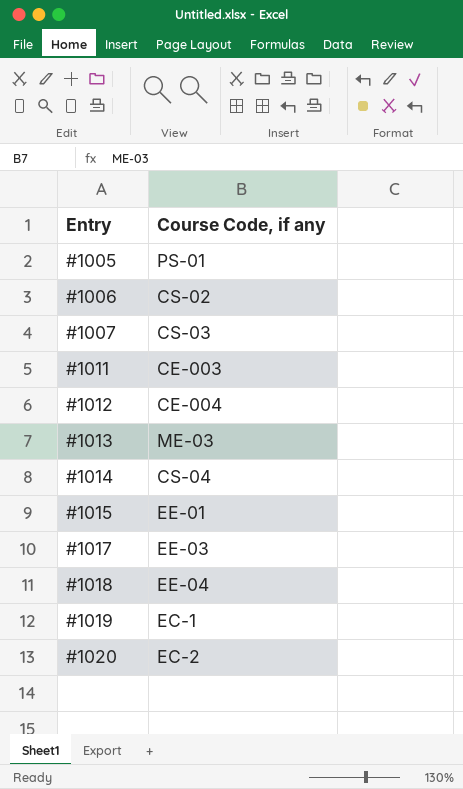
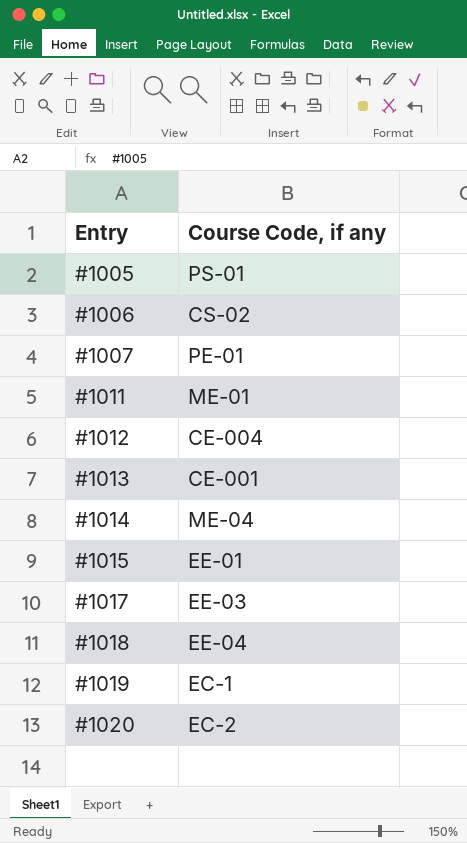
#1007 | Course Code, if any: CS-03 -> PE-01
#1011 | Course Code, if any: CE-003 -> ME-01
#1013 | Course Code, if any: ME-03 -> CE-001
#1014 | Course Code, if any: CS-04 -> ME-04

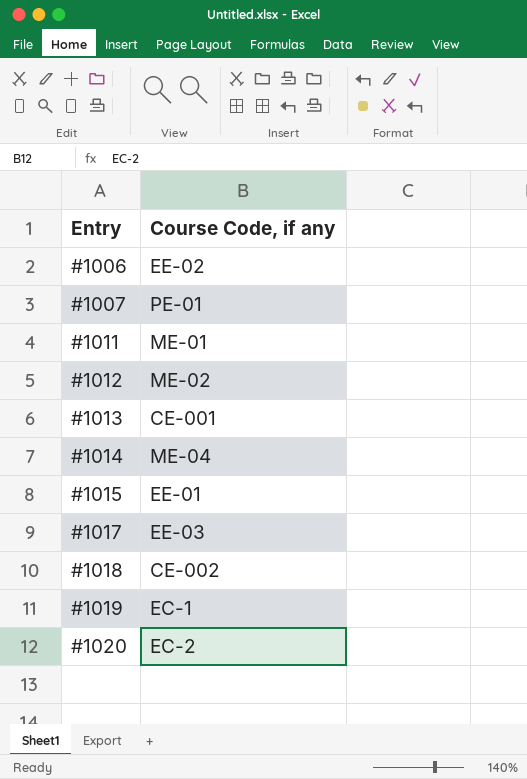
row #1005: PS-01 -> none
#1006 | Course Code, if any: CS-02 -> EE-02
#1012 | Course Code, if any: CE-004 -> ME-02
#1018 | Course Code, if any: EE-04 -> CE-002

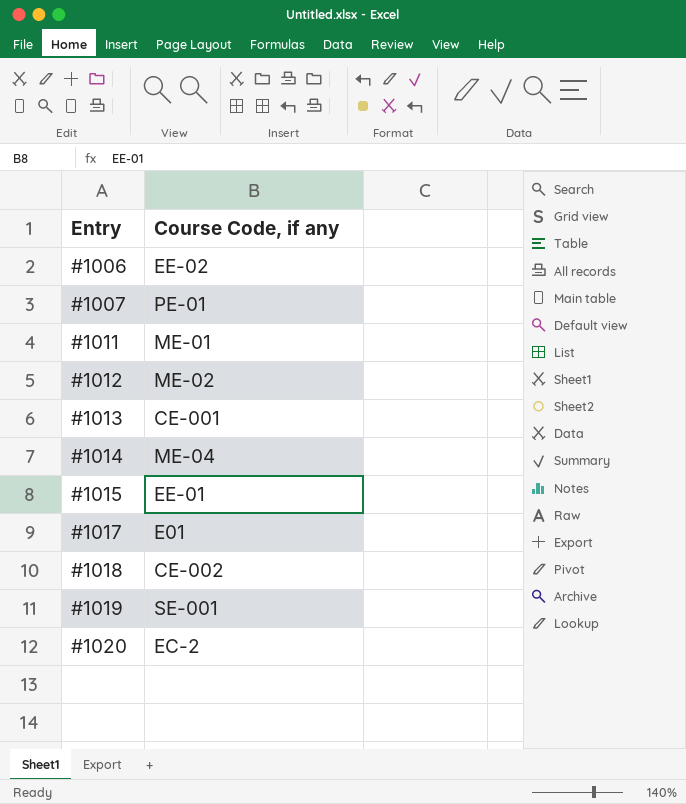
#1017 | Course Code, if any: EE-03 -> E01
#1019 | Course Code, if any: EC-1 -> SE-001

